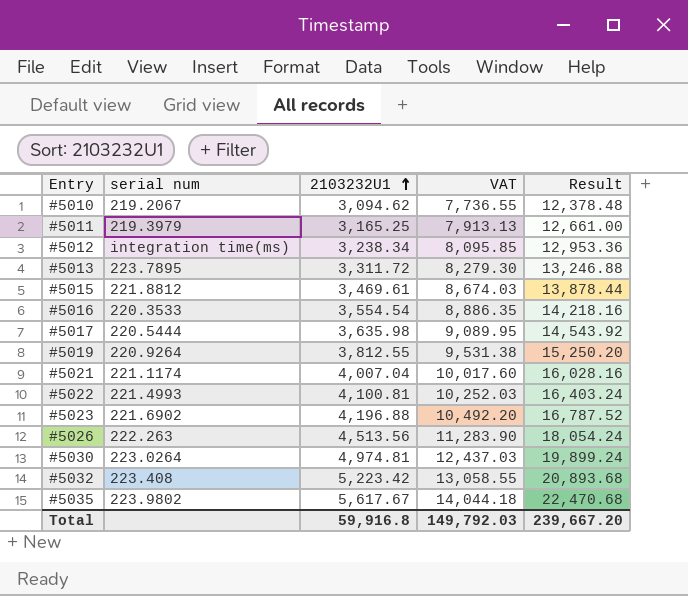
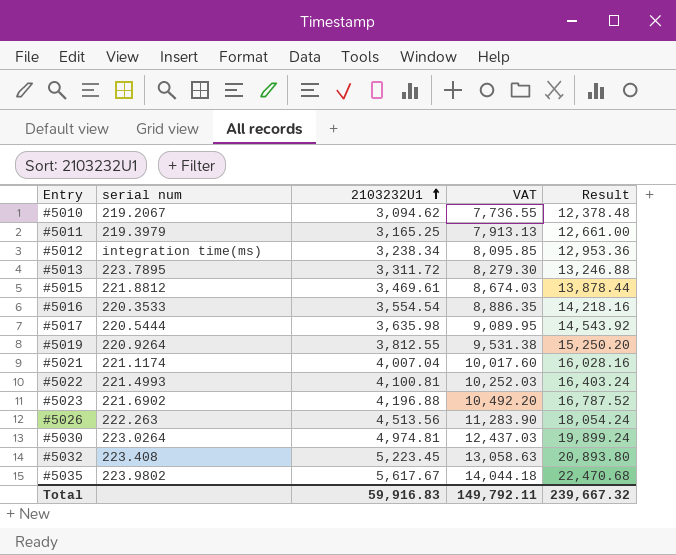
#5032 | 2103232U1: 5,223.42 -> 5,223.45
#5032 | VAT: 13,058.55 -> 13,058.63
#5032 | Result: 20,893.68 -> 20,893.80
Total | 2103232U1: 59,916.8 -> 59,916.83
Total | VAT: 149,792.03 -> 149,792.11
Total | Result: 239,667.20 -> 239,667.32

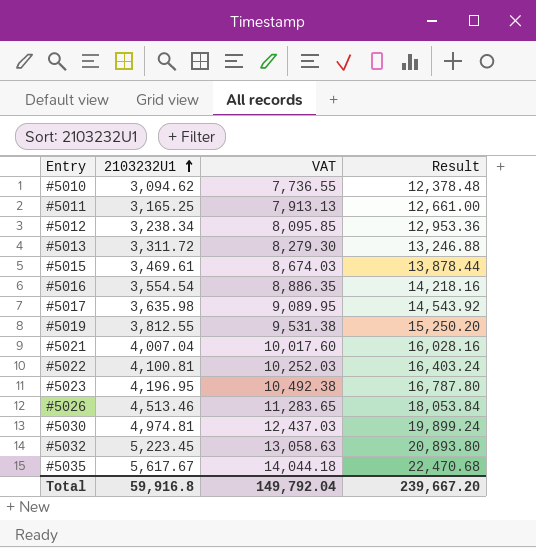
column serial num | position: 2 -> none
#5023 | 2103232U1: 4,196.88 -> 4,196.95
#5023 | VAT: 10,492.20 -> 10,492.38
#5023 | Result: 16,787.52 -> 16,787.80
#5026 | 2103232U1: 4,513.56 -> 4,513.46
#5026 | VAT: 11,283.90 -> 11,283.65
#5026 | Result: 18,054.24 -> 18,053.84
Total | 2103232U1: 59,916.83 -> 59,916.8
Total | VAT: 149,792.11 -> 149,792.04
Total | Result: 239,667.32 -> 239,667.20

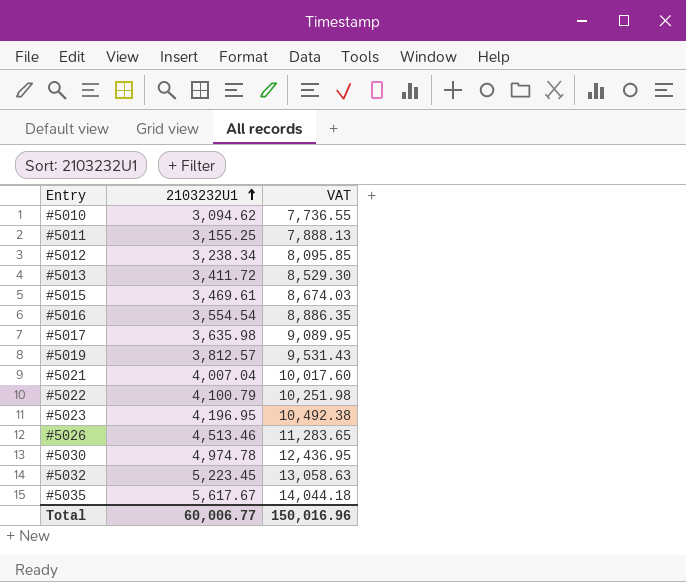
column Result | formula: [2103232U1] * 4 -> none
#5011 | 2103232U1: 3,165.25 -> 3,155.25
#5011 | VAT: 7,913.13 -> 7,888.13
#5013 | 2103232U1: 3,311.72 -> 3,411.72
#5013 | VAT: 8,279.30 -> 8,529.30
#5019 | 2103232U1: 3,812.55 -> 3,812.57
#5019 | VAT: 9,531.38 -> 9,531.43
#5022 | 2103232U1: 4,100.81 -> 4,100.79
#5022 | VAT: 10,252.03 -> 10,251.98
#5030 | 2103232U1: 4,974.81 -> 4,974.78
#5030 | VAT: 12,437.03 -> 12,436.95
Total | 2103232U1: 59,916.8 -> 60,006.77
Total | VAT: 149,792.04 -> 150,016.96

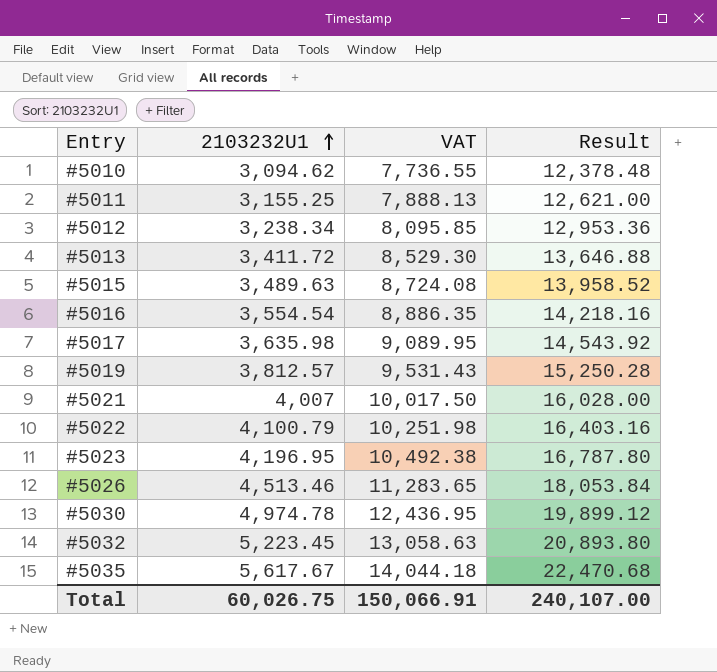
column Result | formula: none -> [2103232U1] * 4
#5015 | 2103232U1: 3,469.61 -> 3,489.63
#5015 | VAT: 8,674.03 -> 8,724.08
#5021 | 2103232U1: 4,007.04 -> 4,007
#5021 | VAT: 10,017.60 -> 10,017.50
Total | 2103232U1: 60,006.77 -> 60,026.75
Total | VAT: 150,016.96 -> 150,066.91

